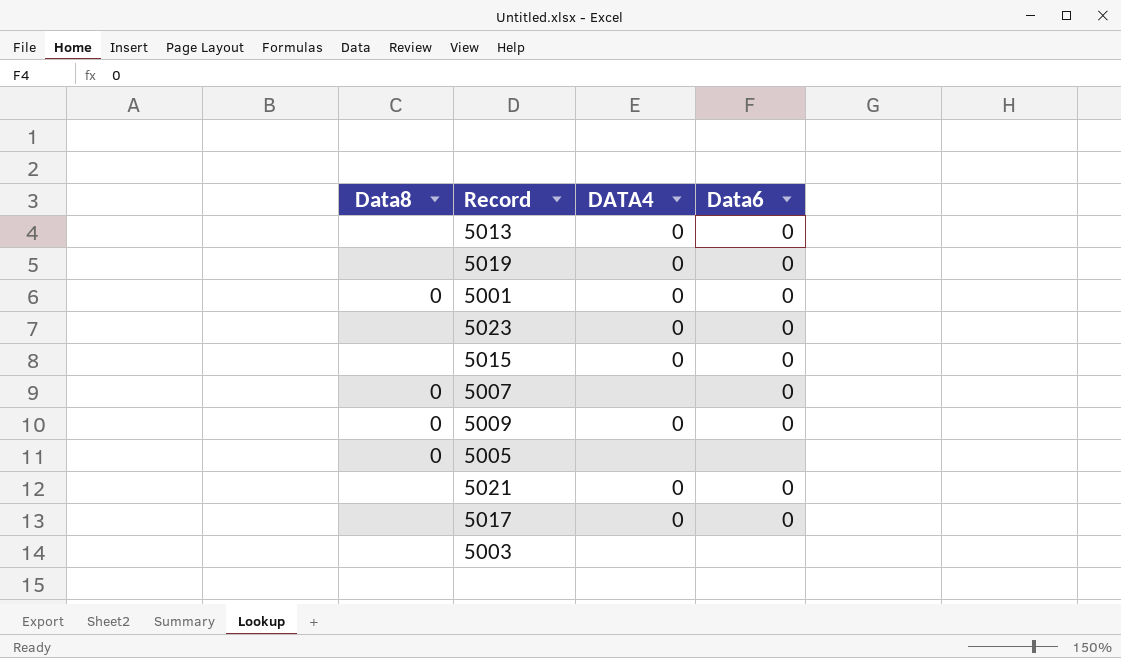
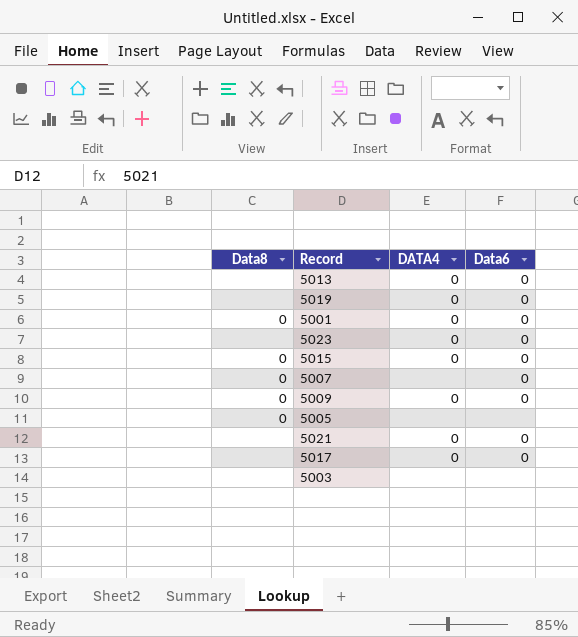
5015 | Data8: none -> 0

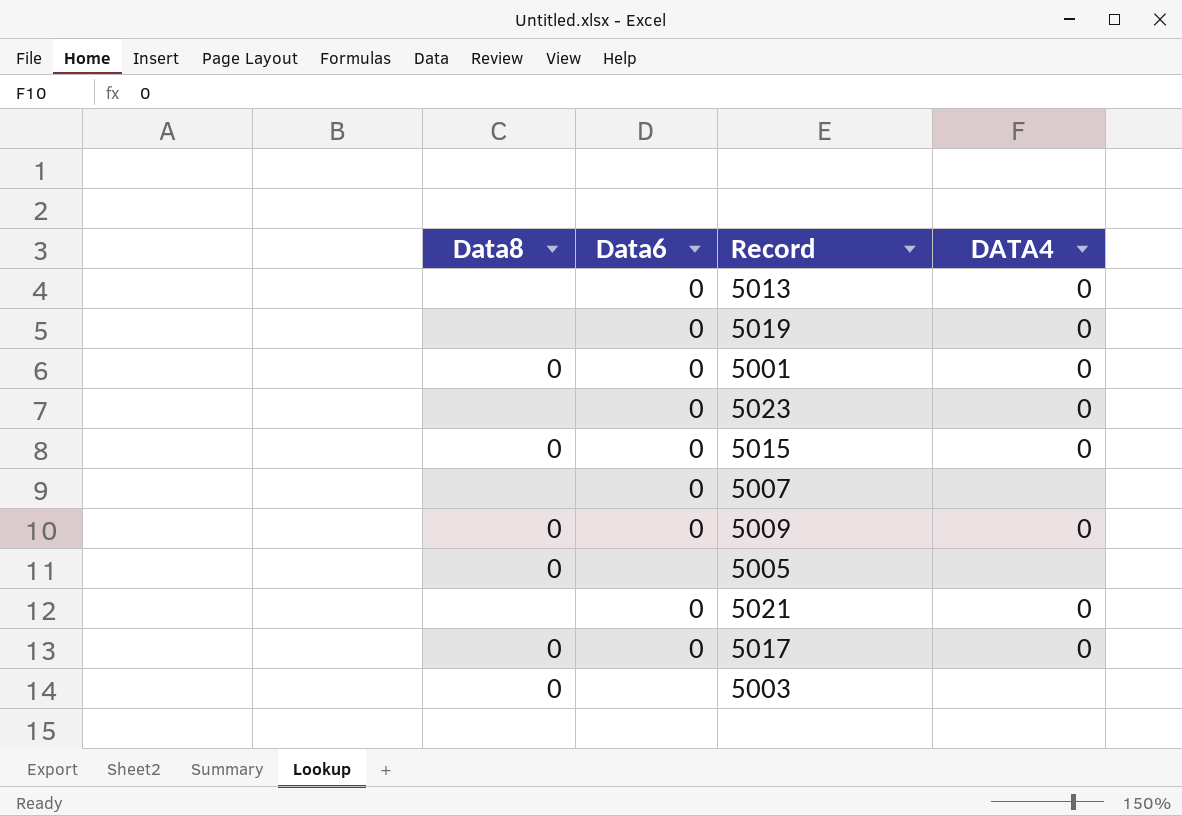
column Data6 | position: 4 -> 2
5007 | Data8: 0 -> none
5017 | Data8: none -> 0
5003 | Data8: none -> 0

